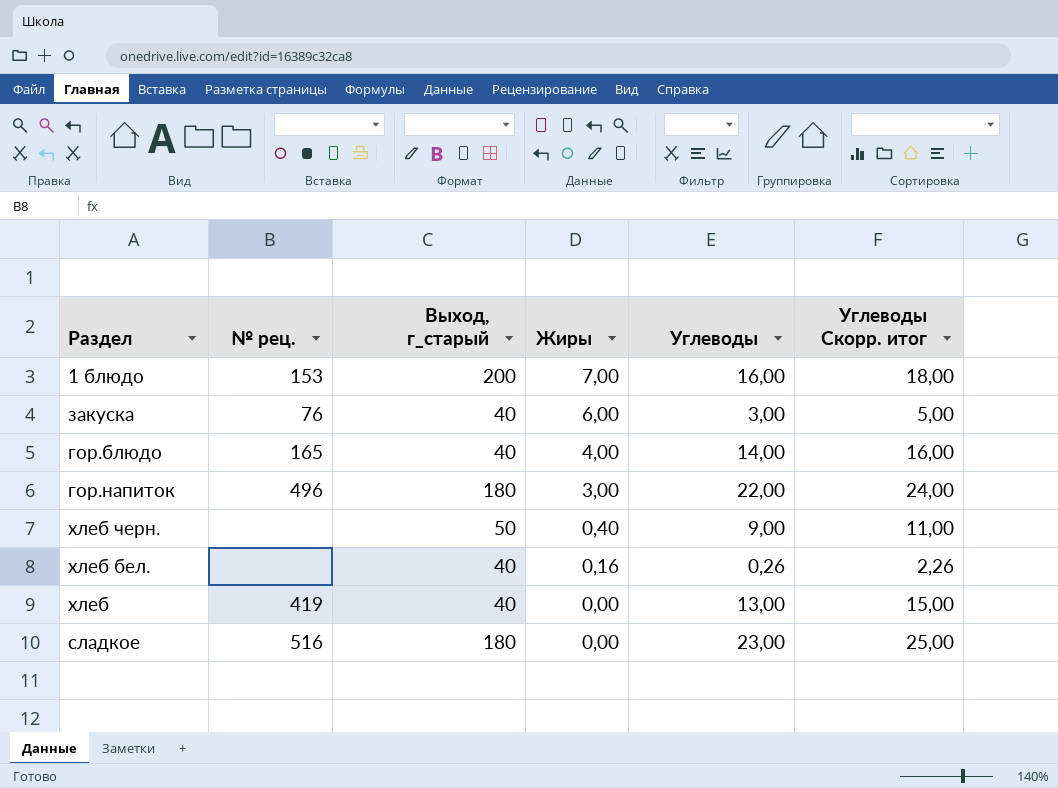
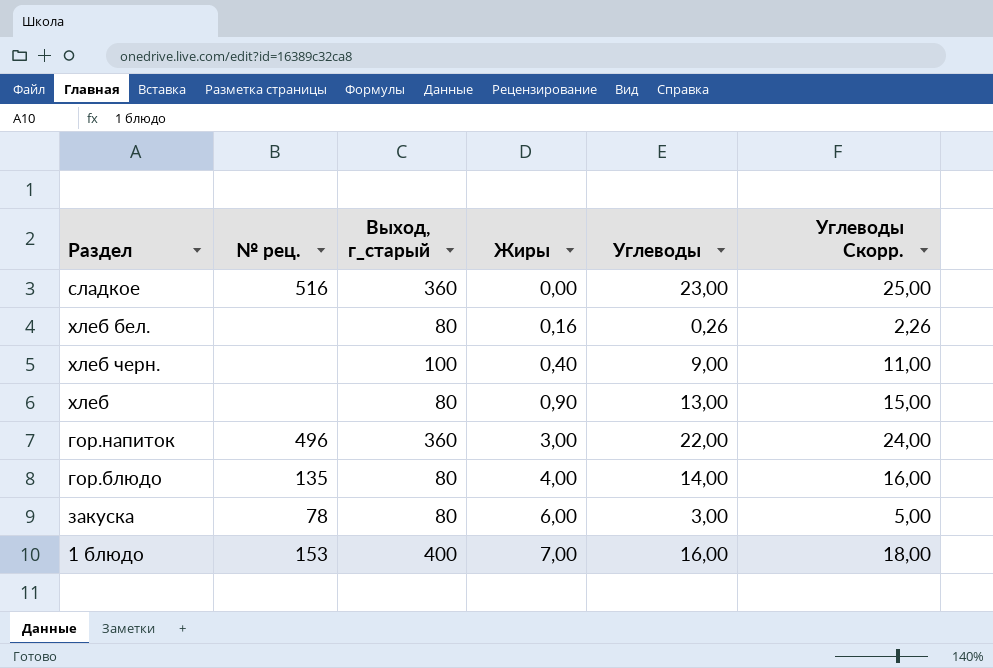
row order: Жиры descending -> Жиры ascending
column name: Углеводы Скорр. итог -> Углеводы Скорр.
сладкое | Выход, г_старый: 180 -> 360
хлеб бел. | Выход, г_старый: 40 -> 80
хлеб черн. | Выход, г_старый: 50 -> 100
хлеб | № рец.: 419 -> none
хлеб | Выход, г_старый: 40 -> 80
хлеб | Жиры: 0,00 -> 0,90
гор.напиток | Выход, г_старый: 180 -> 360
гор.блюдо | № рец.: 165 -> 135
гор.блюдо | Выход, г_старый: 40 -> 80
закуска | № рец.: 76 -> 78
закуска | Выход, г_старый: 40 -> 80
1 блюдо | Выход, г_старый: 200 -> 400

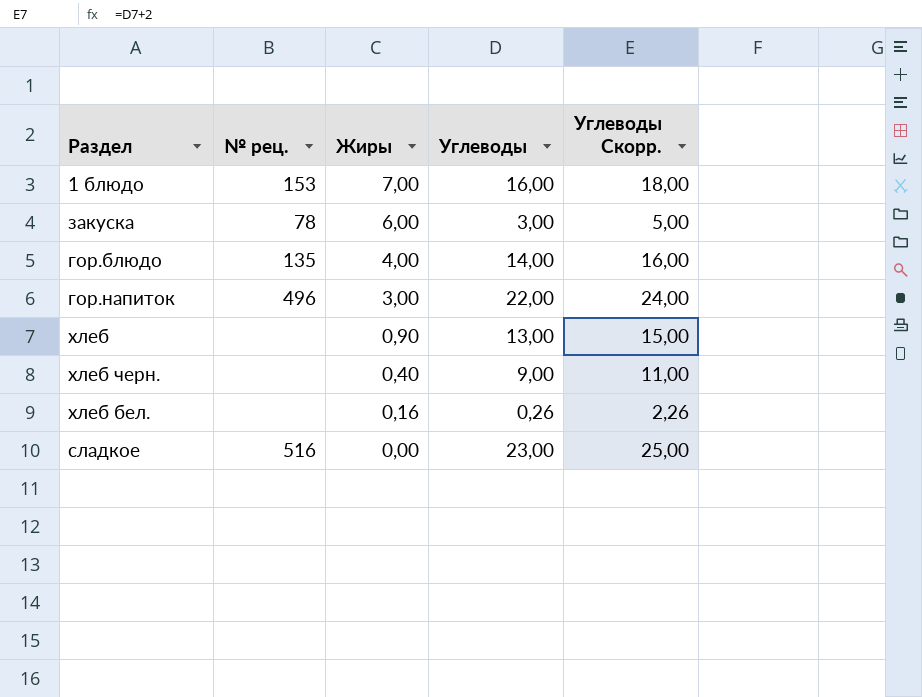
row order: Жиры ascending -> Жиры descending
column Выход, г_старый | position: 3 -> none

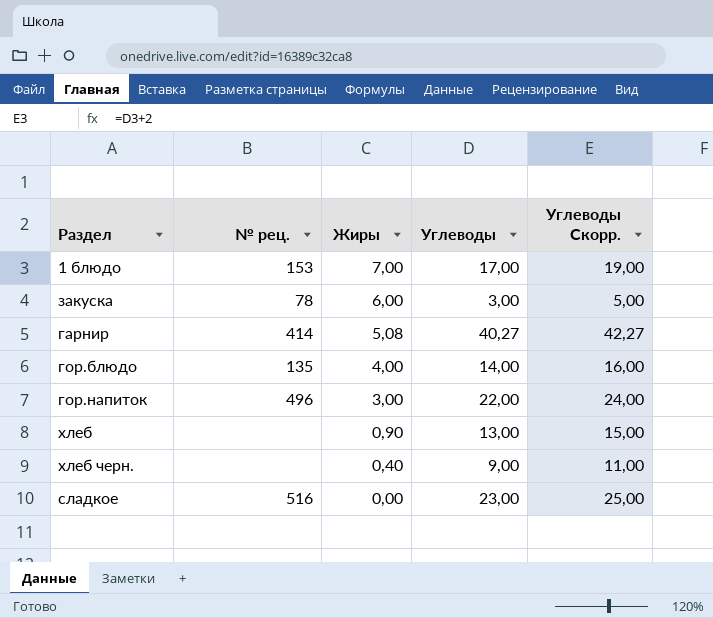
row хлеб бел.: none | 0,16 | 0,26 | 2,26 -> none
1 блюдо | Углеводы: 16,00 -> 17,00
1 блюдо | Углеводы Скорр.: 18,00 -> 19,00
row гарнир: none -> 414 | 5,08 | 40,27 | 42,27

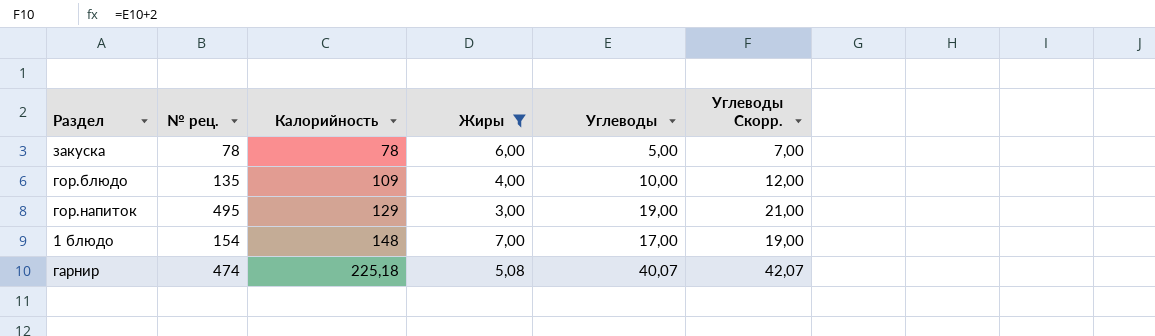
filter: none -> Жиры >= 3,00
row order: Жиры descending -> Калорийность ascending
column Калорийность | position: none -> 3
закуска | Углеводы: 3,00 -> 5,00
закуска | Углеводы Скорр.: 5,00 -> 7,00
гор.блюдо | Углеводы: 14,00 -> 10,00
гор.блюдо | Углеводы Скорр.: 16,00 -> 12,00
гор.напиток | № рец.: 496 -> 495
гор.напиток | Углеводы: 22,00 -> 19,00
гор.напиток | Углеводы Скорр.: 24,00 -> 21,00
1 блюдо | № рец.: 153 -> 154
гарнир | № рец.: 414 -> 474
гарнир | Углеводы: 40,27 -> 40,07
гарнир | Углеводы Скорр.: 42,27 -> 42,07

